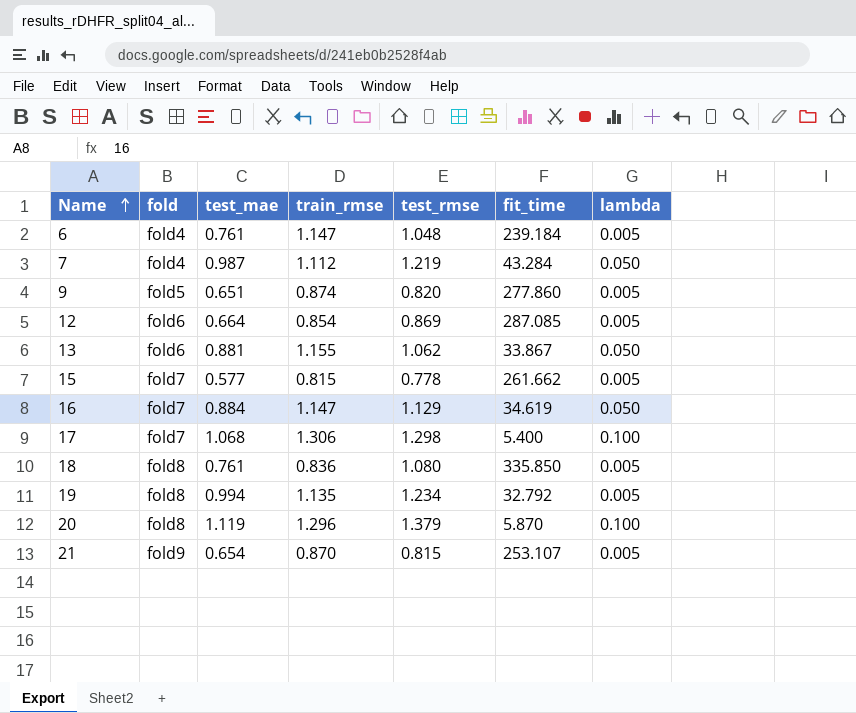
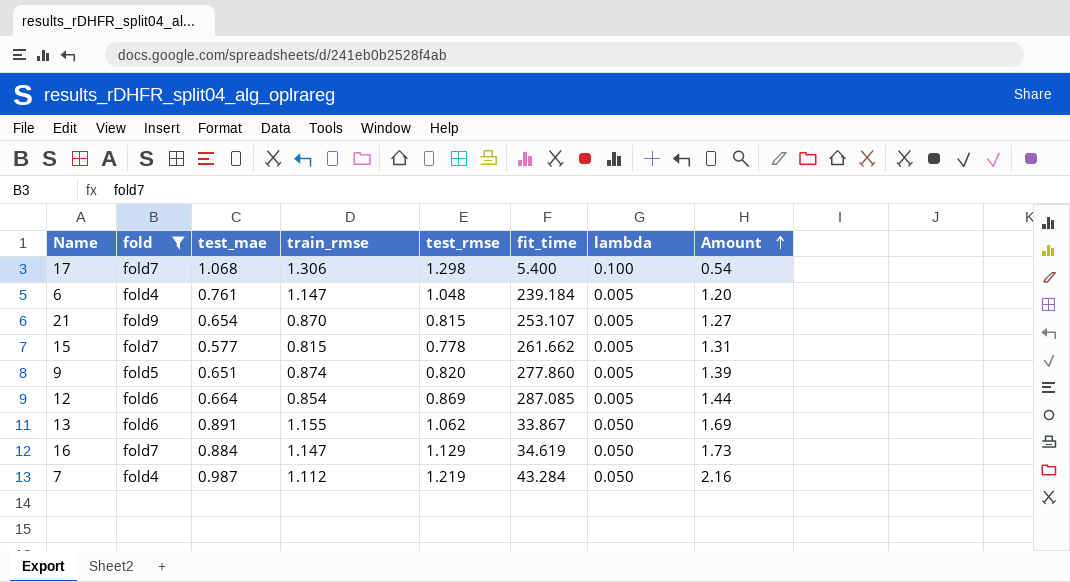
filter: none -> fold != fold8
row order: Name ascending -> Amount ascending
column Amount | formula: none -> [fit_time] * [lambda]
13 | test_mae: 0.881 -> 0.891

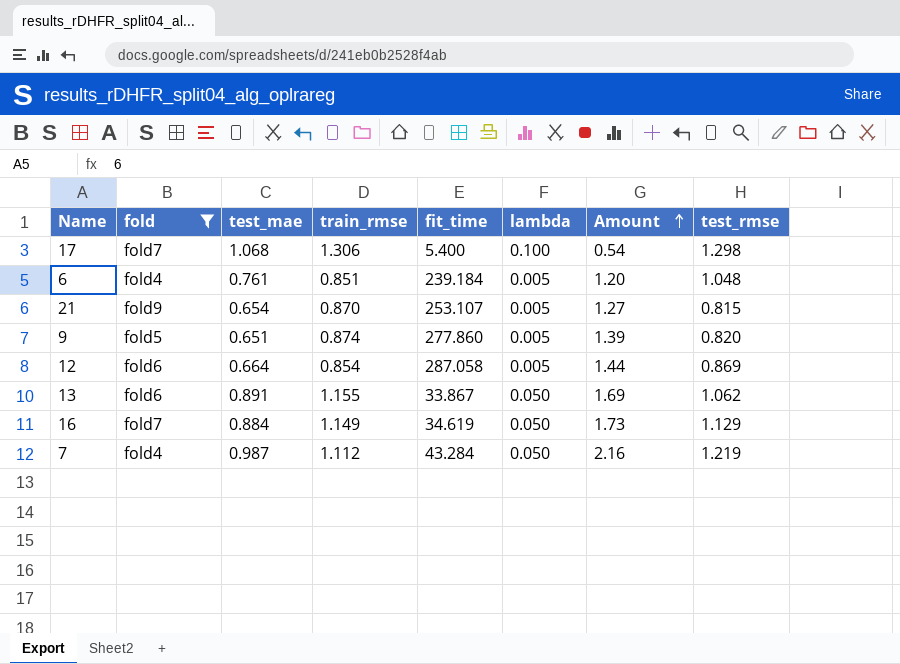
column test_rmse | position: 5 -> 8
row 15: fold7 | 0.577 | 0.815 | 0.778 | 261.662 | 0.005 | 1.31 -> none
6 | train_rmse: 1.147 -> 0.851
12 | fit_time: 287.085 -> 287.058
16 | train_rmse: 1.147 -> 1.149

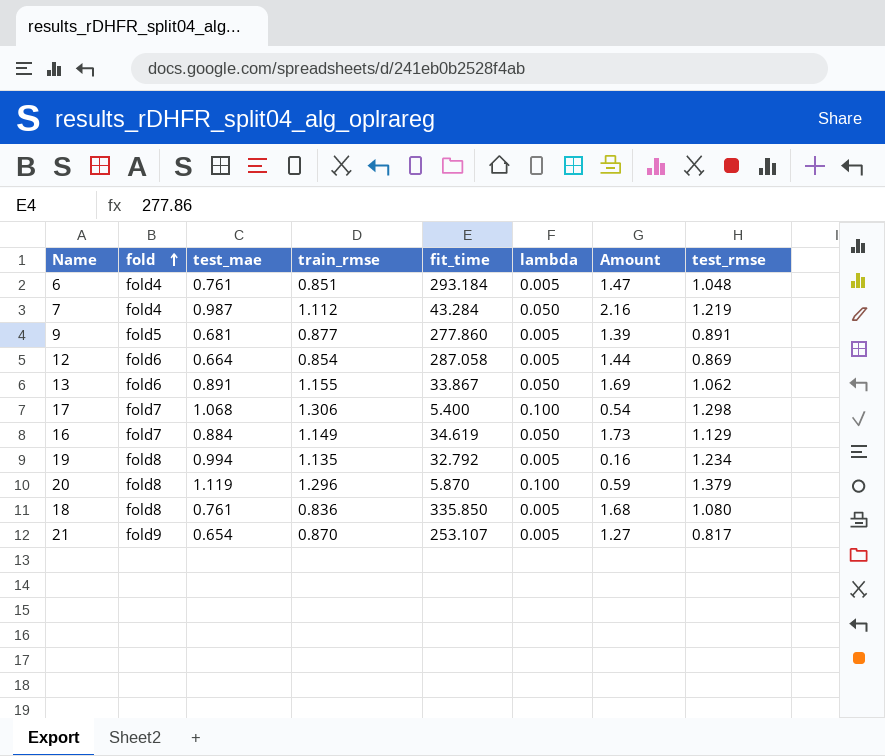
filter: fold != fold8 -> none
row order: Amount ascending -> fold ascending
6 | fit_time: 239.184 -> 293.184
6 | Amount: 1.20 -> 1.47
9 | test_mae: 0.651 -> 0.681
9 | train_rmse: 0.874 -> 0.877
9 | test_rmse: 0.820 -> 0.891
21 | test_rmse: 0.815 -> 0.817

